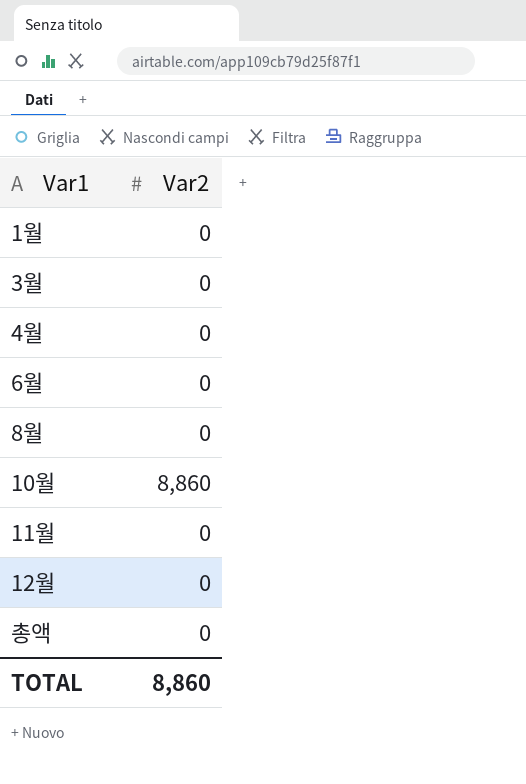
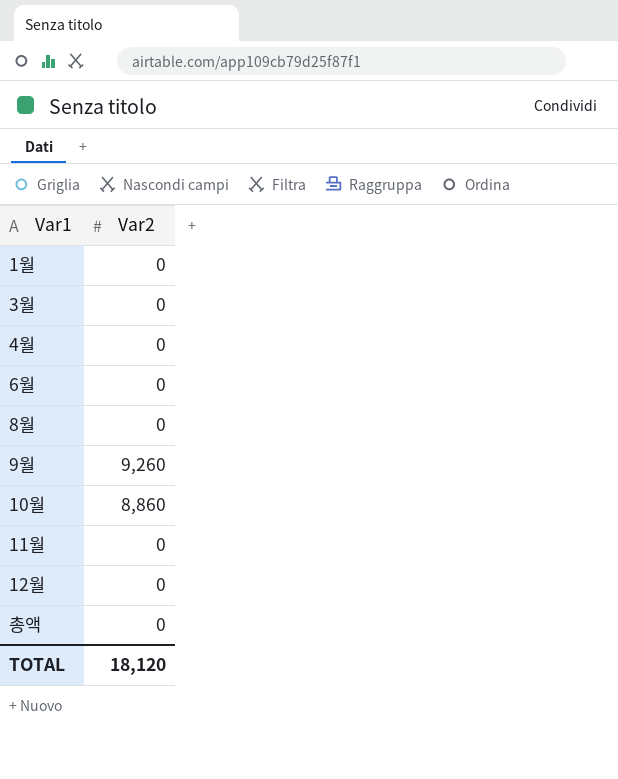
row 9월: none -> 9,260
TOTAL | Var2: 8,860 -> 18,120

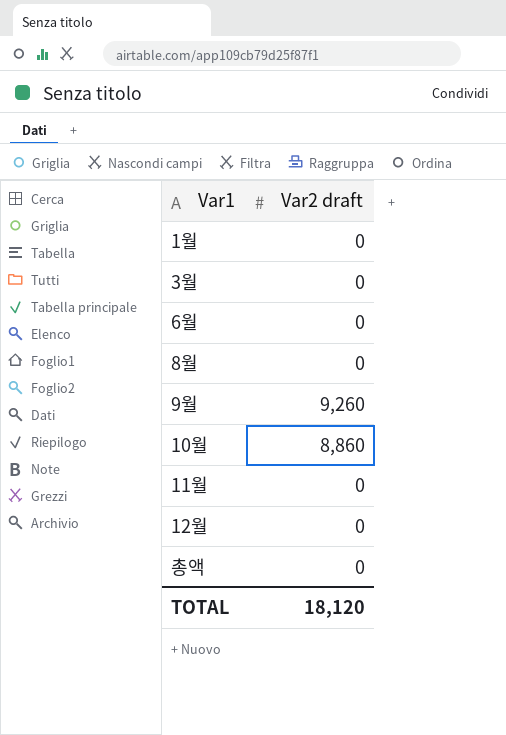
column name: Var2 -> Var2 draft
row 4월: 0 -> none

